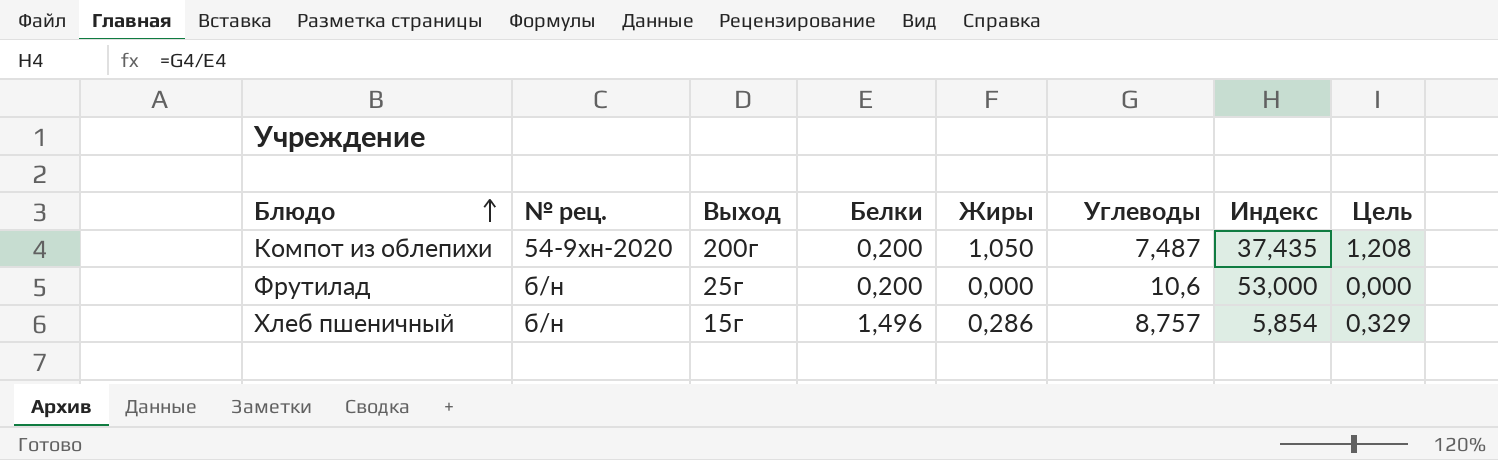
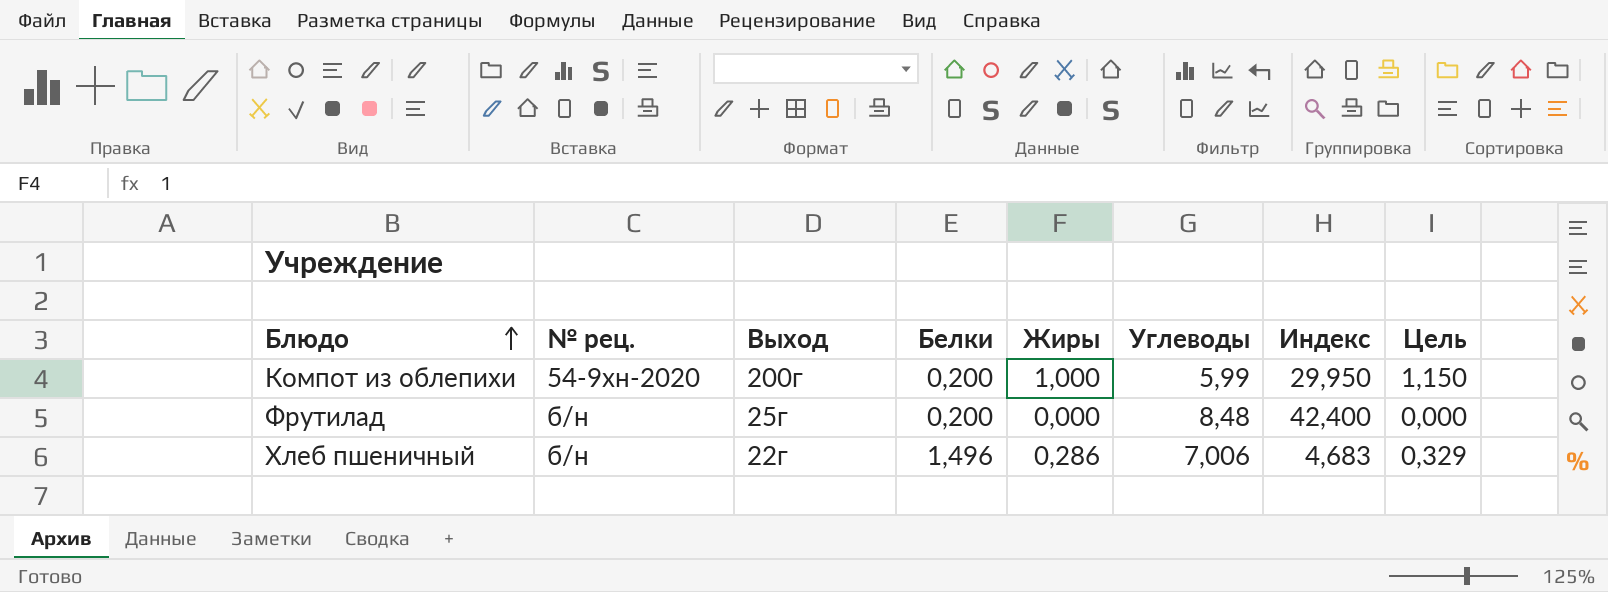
Компот из облепихи | Жиры: 1,050 -> 1,000
Компот из облепихи | Углеводы: 7,487 -> 5,99
Компот из облепихи | Индекс: 37,435 -> 29,950
Компот из облепихи | Цель: 1,208 -> 1,150
Фрутилад | Углеводы: 10,6 -> 8,48
Фрутилад | Индекс: 53,000 -> 42,400
Хлеб пшеничный | Выход: 15г -> 22г
Хлеб пшеничный | Углеводы: 8,757 -> 7,006
Хлеб пшеничный | Индекс: 5,854 -> 4,683

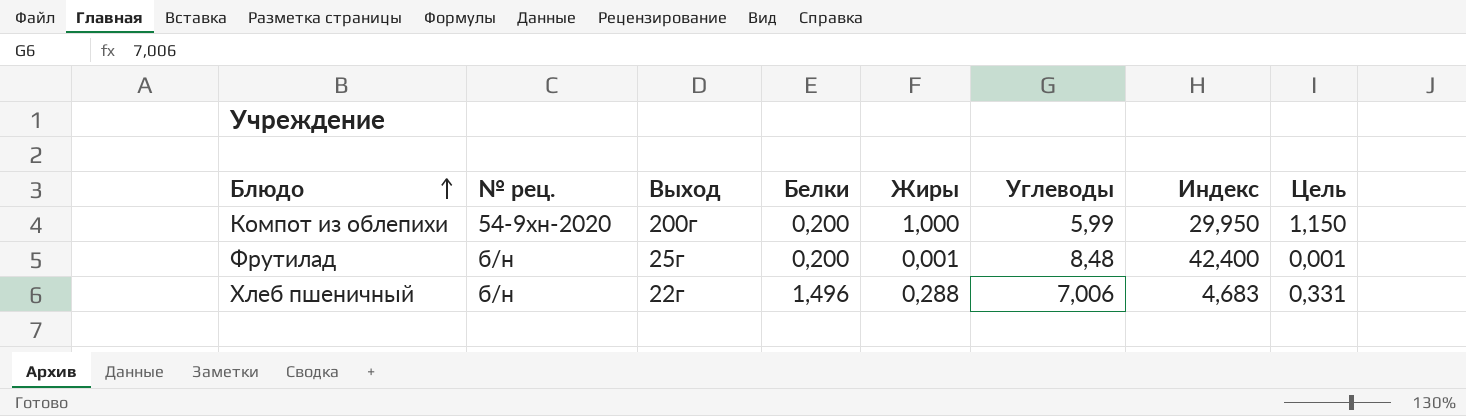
Фрутилад | Жиры: 0,000 -> 0,001
Фрутилад | Цель: 0,000 -> 0,001
Хлеб пшеничный | Жиры: 0,286 -> 0,288
Хлеб пшеничный | Цель: 0,329 -> 0,331

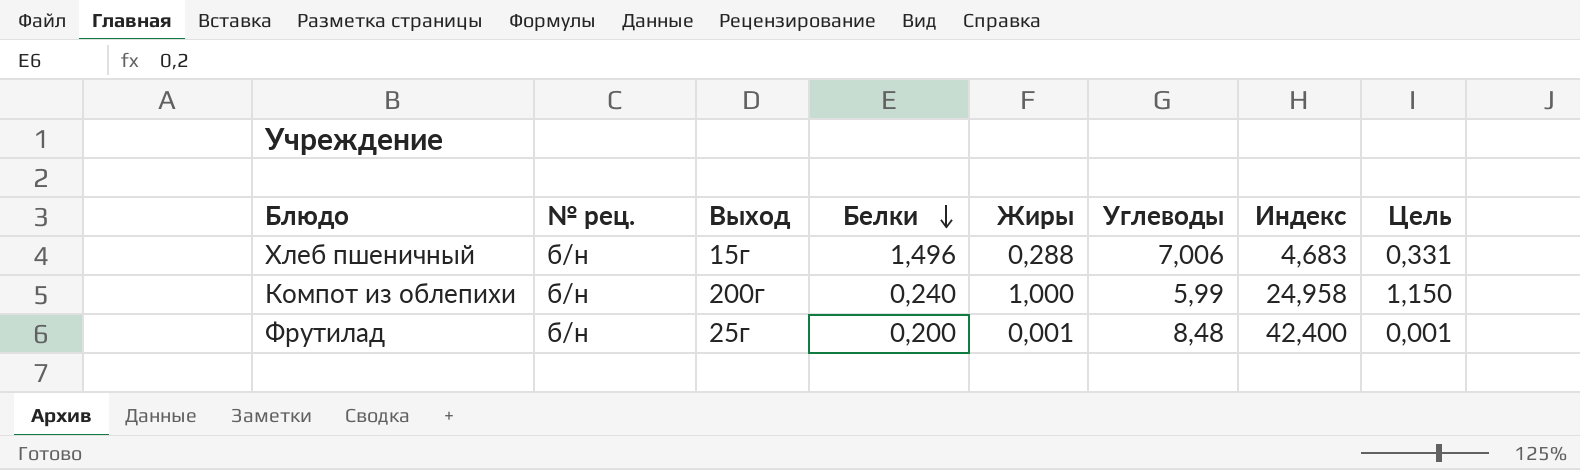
row order: Блюдо ascending -> Белки descending
Хлеб пшеничный | Выход: 22г -> 15г
Компот из облепихи | № рец.: 54-9хн-2020 -> б/н
Компот из облепихи | Белки: 0,200 -> 0,240
Компот из облепихи | Индекс: 29,950 -> 24,958

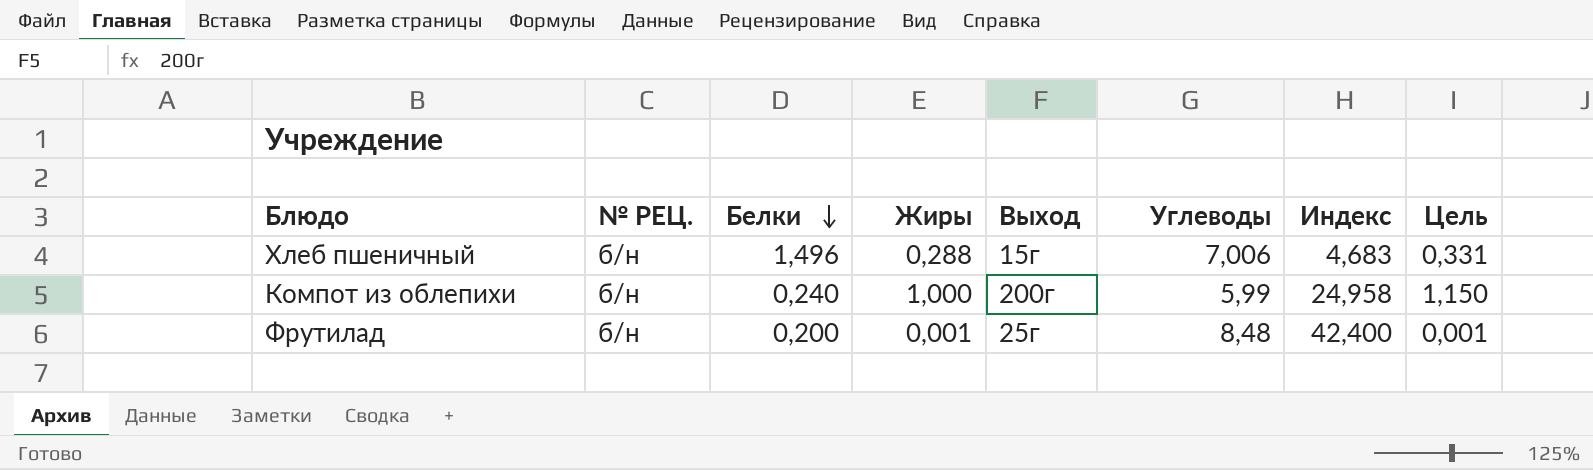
column name: № рец. -> № РЕЦ.
column Выход | position: 3 -> 5

